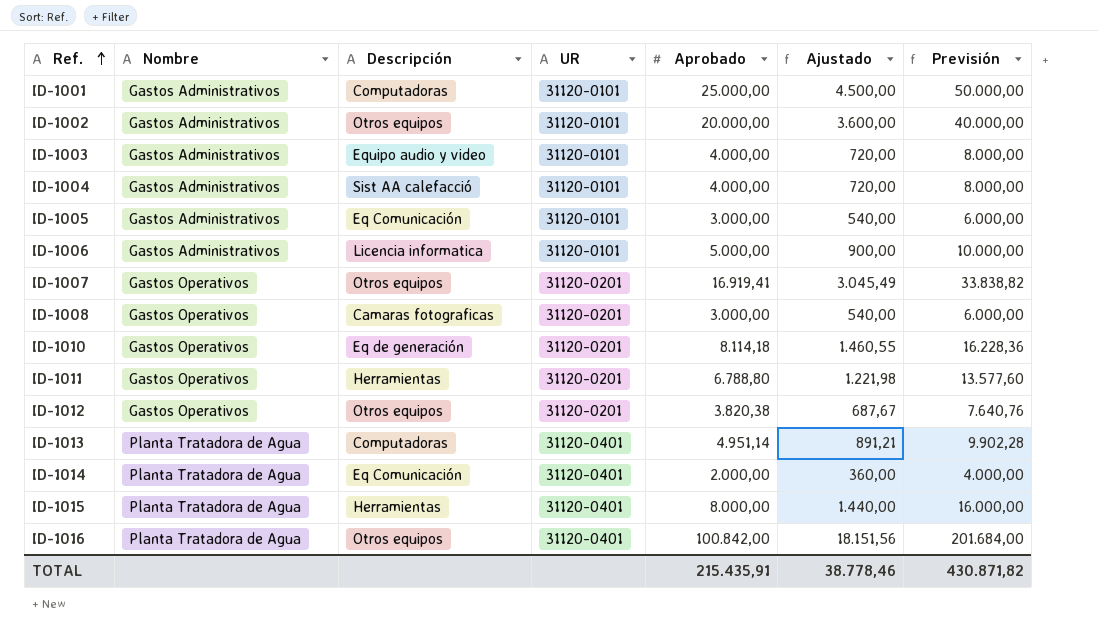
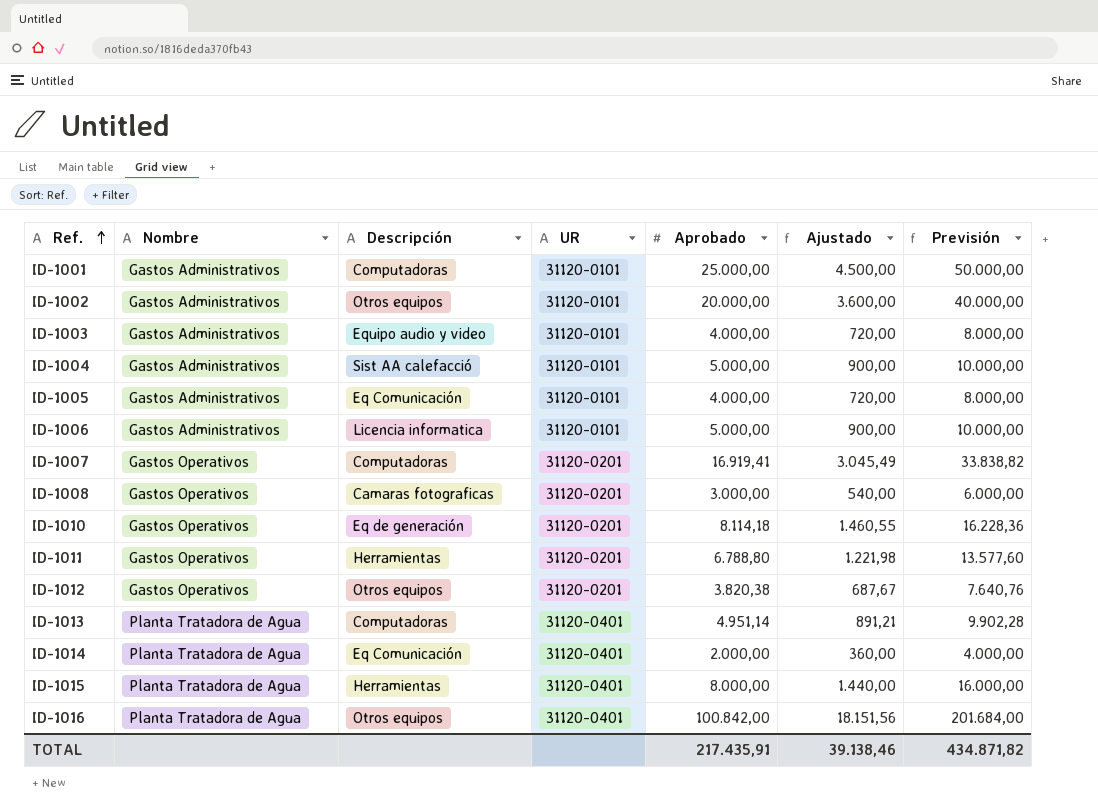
ID-1004 | Aprobado: 4.000,00 -> 5.000,00
ID-1004 | Ajustado: 720,00 -> 900,00
ID-1004 | Previsión: 8.000,00 -> 10.000,00
ID-1005 | Aprobado: 3.000,00 -> 4.000,00
ID-1005 | Ajustado: 540,00 -> 720,00
ID-1005 | Previsión: 6.000,00 -> 8.000,00
ID-1007 | Descripción: Otros equipos -> Computadoras
TOTAL | Aprobado: 215.435,91 -> 217.435,91
TOTAL | Ajustado: 38.778,46 -> 39.138,46
TOTAL | Previsión: 430.871,82 -> 434.871,82

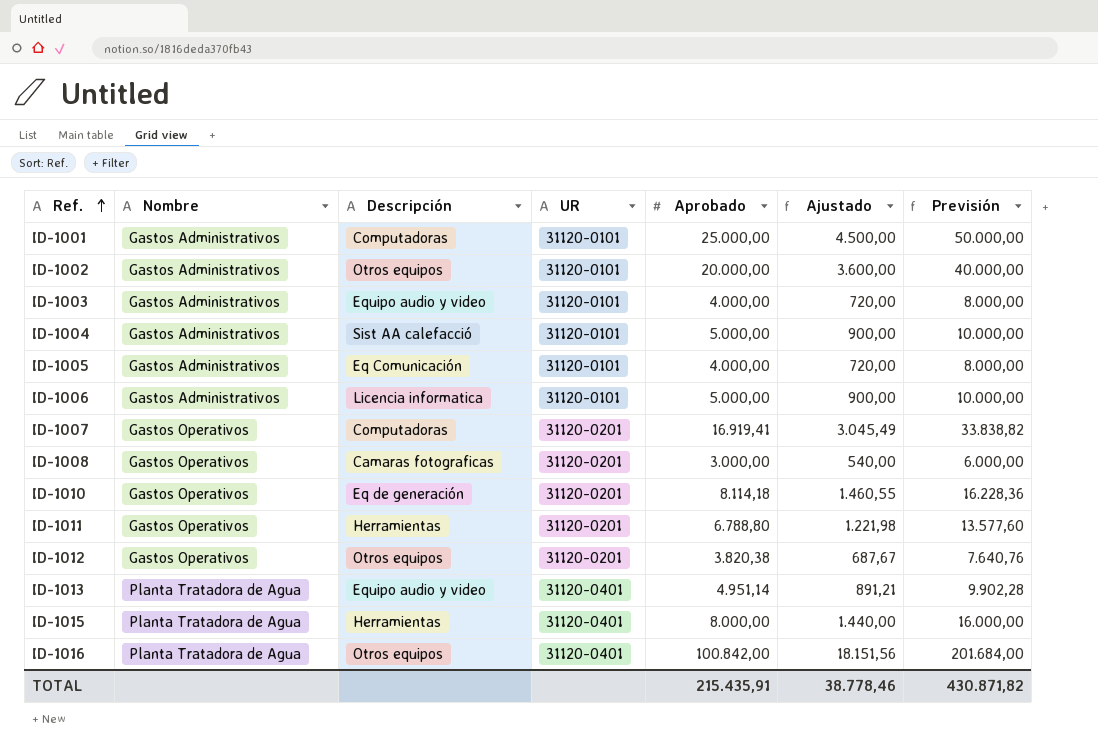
row ID-1014: Planta Tratadora de Agua | Eq Comunicación | 31120-0401 | 2.000,00 | 360,00 | 4.000,00 -> none
ID-1013 | Descripción: Computadoras -> Equipo audio y video
TOTAL | Aprobado: 217.435,91 -> 215.435,91
TOTAL | Ajustado: 39.138,46 -> 38.778,46
TOTAL | Previsión: 434.871,82 -> 430.871,82

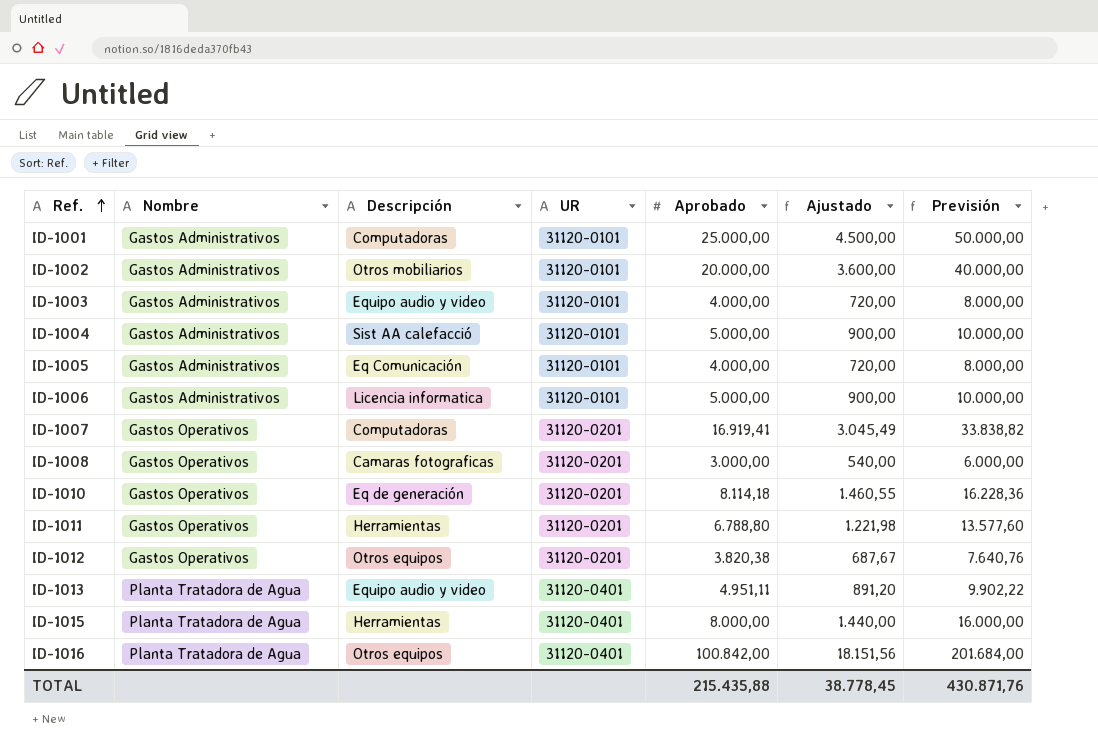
ID-1002 | Descripción: Otros equipos -> Otros mobiliarios
ID-1013 | Aprobado: 4.951,14 -> 4.951,11
ID-1013 | Ajustado: 891,21 -> 891,20
ID-1013 | Previsión: 9.902,28 -> 9.902,22
TOTAL | Aprobado: 215.435,91 -> 215.435,88
TOTAL | Ajustado: 38.778,46 -> 38.778,45
TOTAL | Previsión: 430.871,82 -> 430.871,76

